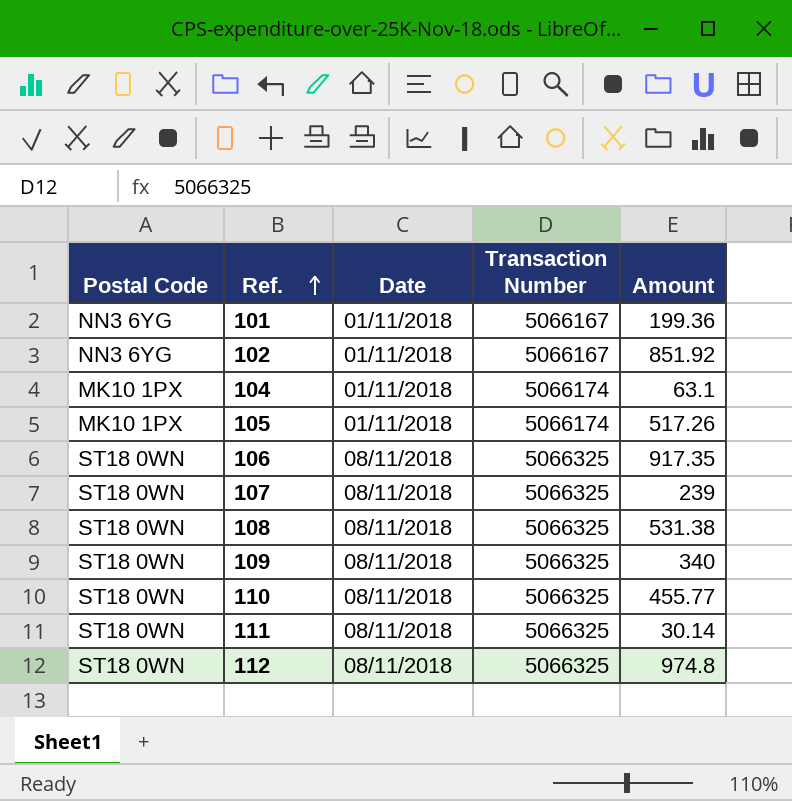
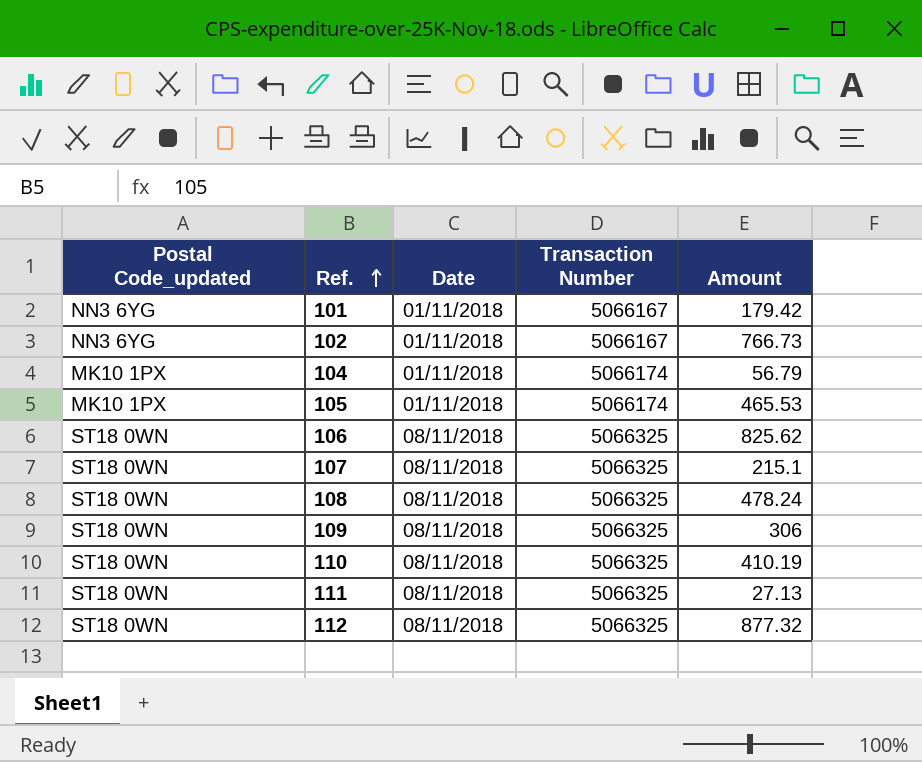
column name: Postal Code -> Postal Code_updated
101 | Amount: 199.36 -> 179.42
102 | Amount: 851.92 -> 766.73
104 | Amount: 63.1 -> 56.79
105 | Amount: 517.26 -> 465.53
106 | Amount: 917.35 -> 825.62
107 | Amount: 239 -> 215.1
108 | Amount: 531.38 -> 478.24
109 | Amount: 340 -> 306
110 | Amount: 455.77 -> 410.19
111 | Amount: 30.14 -> 27.13
112 | Amount: 974.8 -> 877.32

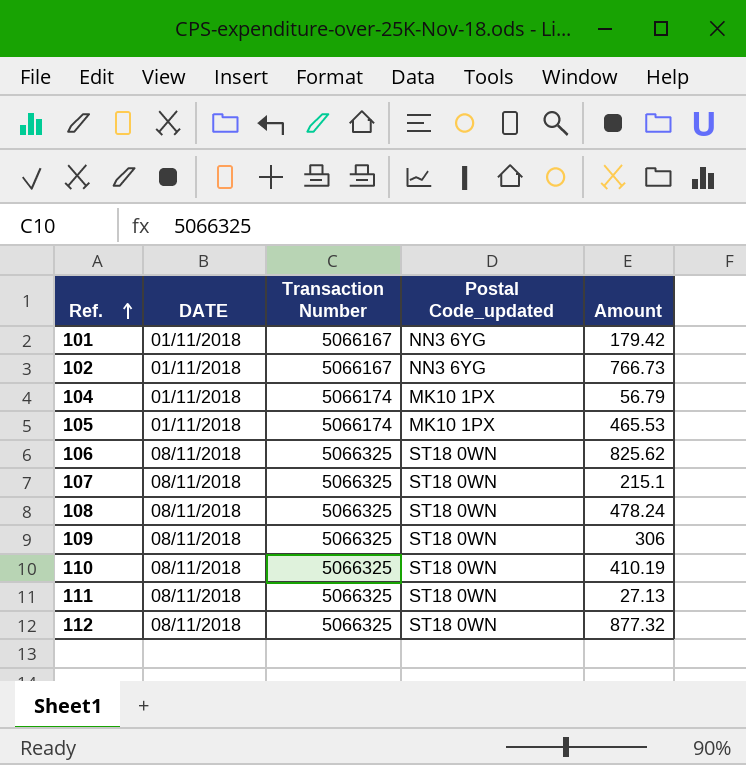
column name: Date -> DATE
column Postal Code_updated | position: 1 -> 4

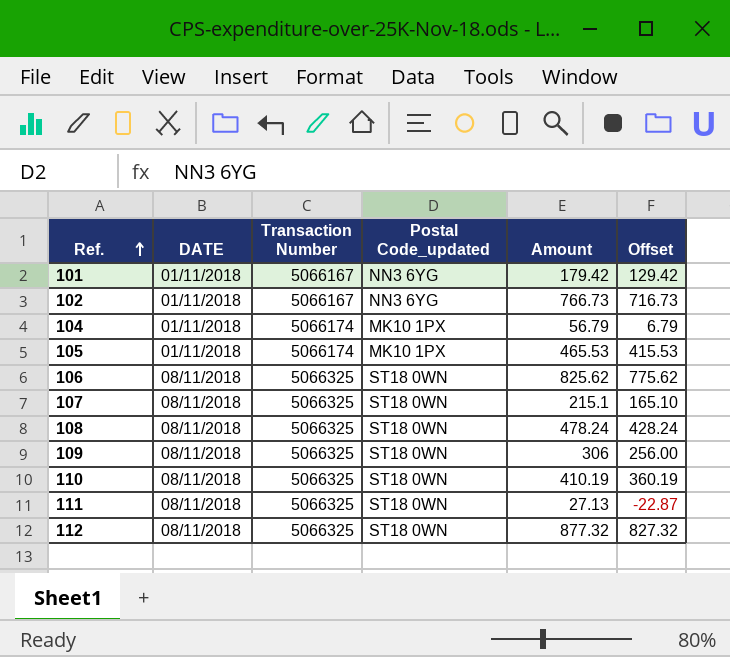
column Offset | formula: none -> [Amount] - 50

